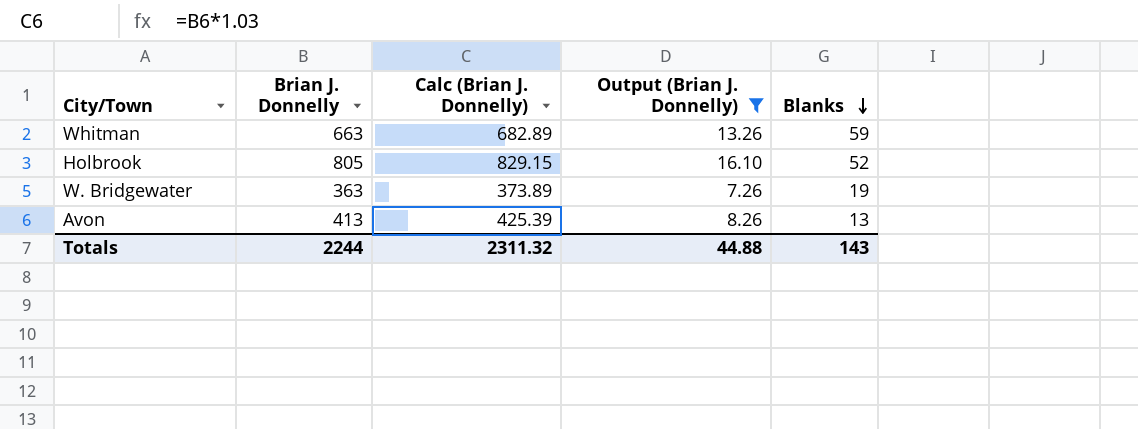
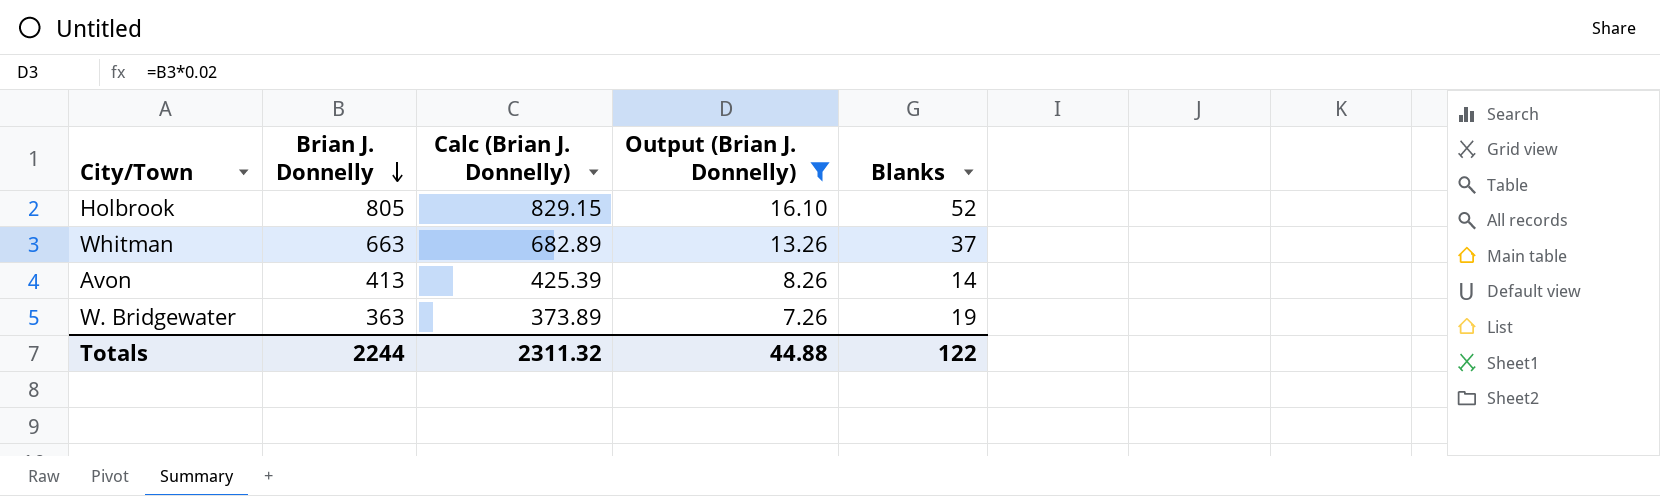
row order: Blanks descending -> Brian J. Donnelly descending
Whitman | Blanks: 59 -> 37
Avon | Blanks: 13 -> 14
Totals | Blanks: 143 -> 122

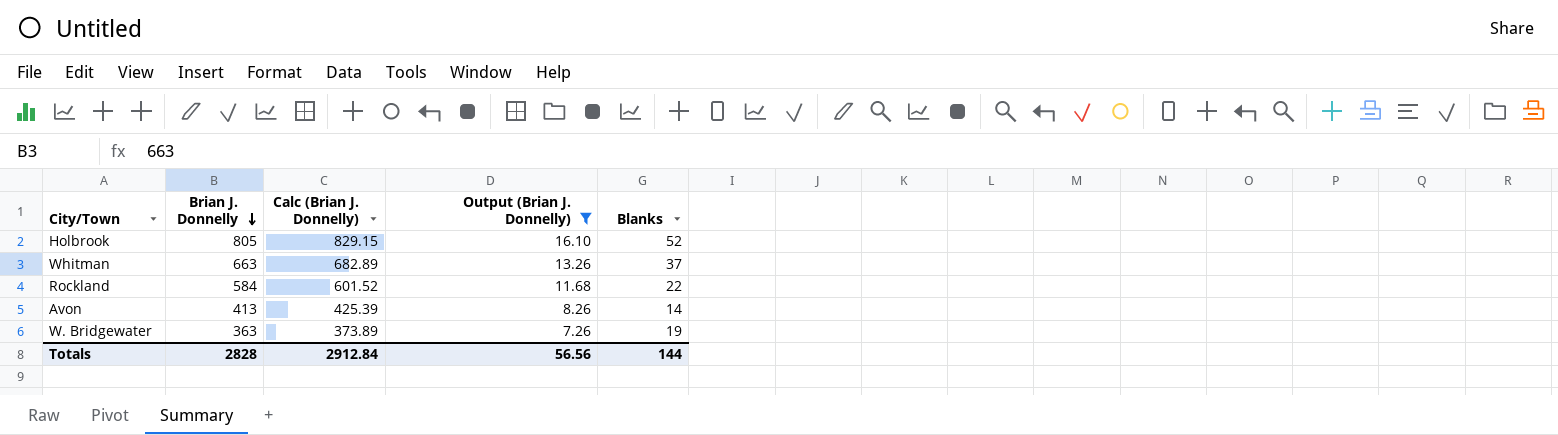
row Rockland: none -> 584 | 601.52 | 11.68 | 22
Totals | Brian J. Donnelly: 2244 -> 2828
Totals | Calc (Brian J. Donnelly): 2311.32 -> 2912.84
Totals | Output (Brian J. Donnelly): 44.88 -> 56.56
Totals | Blanks: 122 -> 144

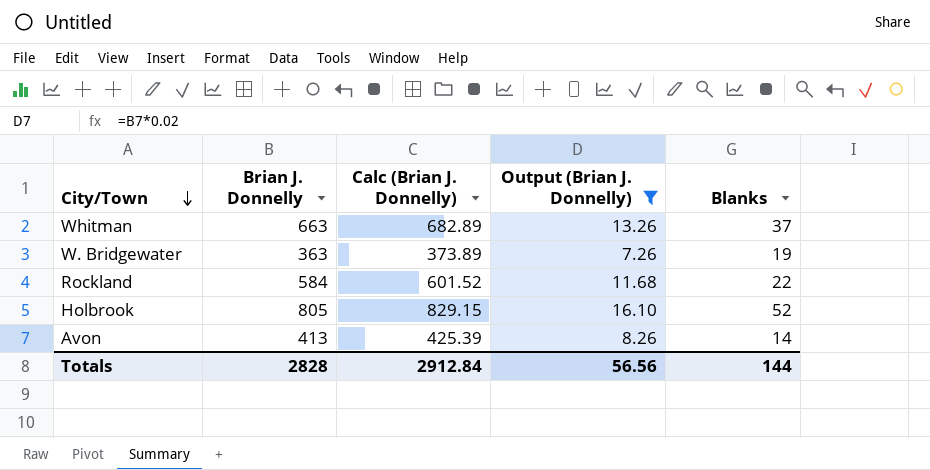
row order: Brian J. Donnelly descending -> City/Town descending

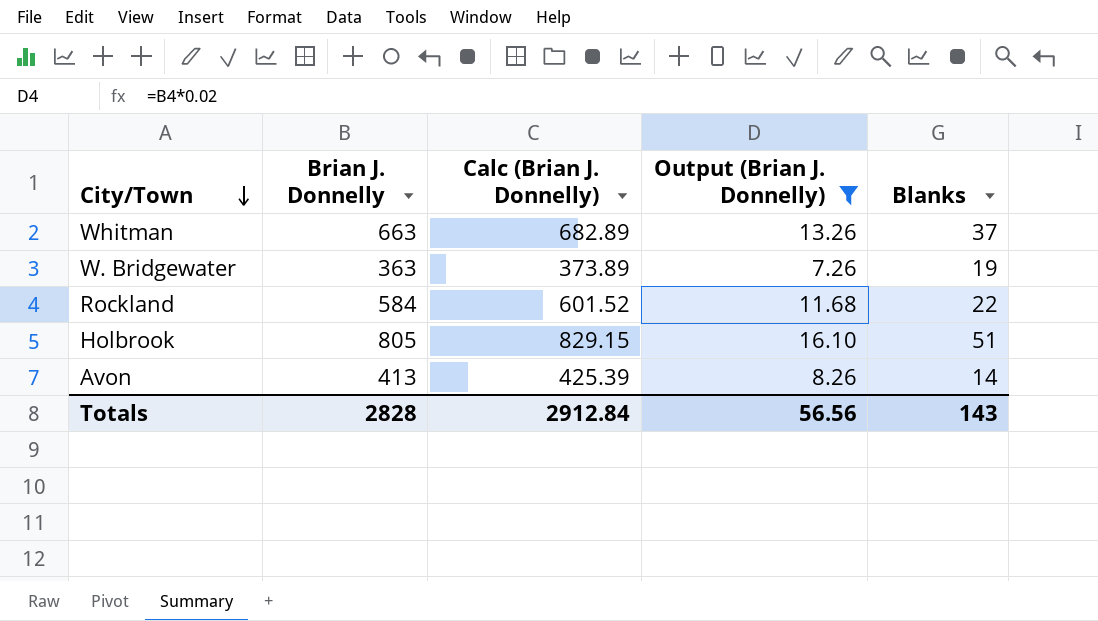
Holbrook | Blanks: 52 -> 51
Totals | Blanks: 144 -> 143

